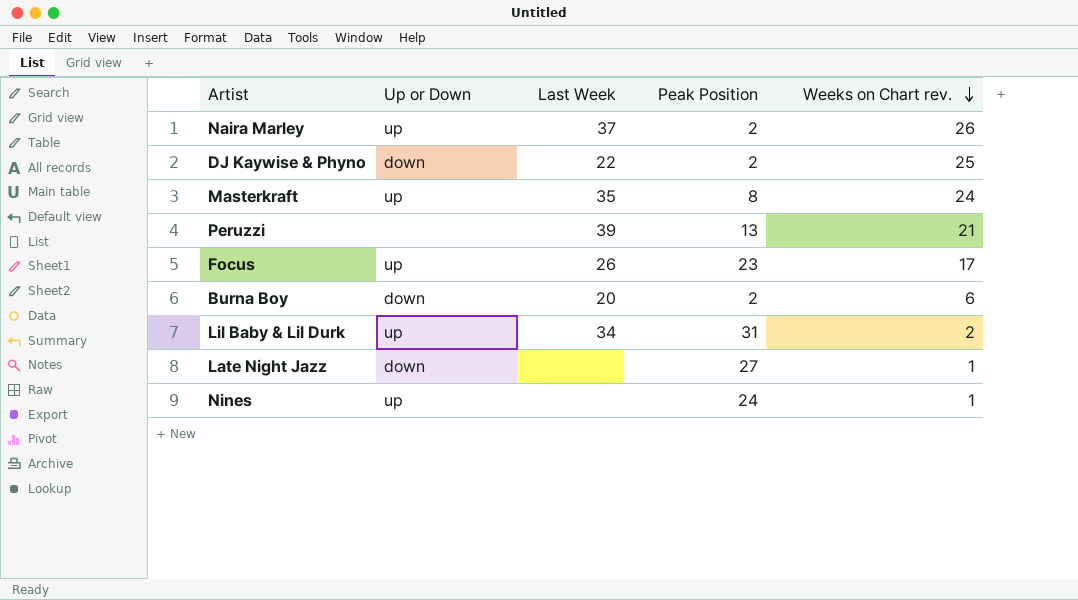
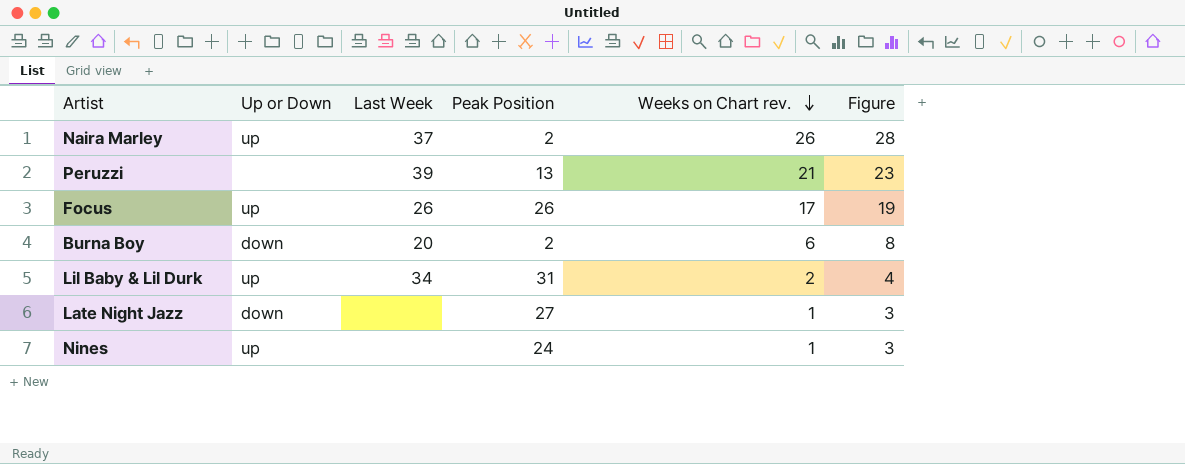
column Figure | formula: none -> [Weeks on Chart rev.] + 2
row DJ Kaywise & Phyno: down | 22 | 2 | 25 -> none
row Masterkraft: up | 35 | 8 | 24 -> none
Focus | Peak Position: 23 -> 26

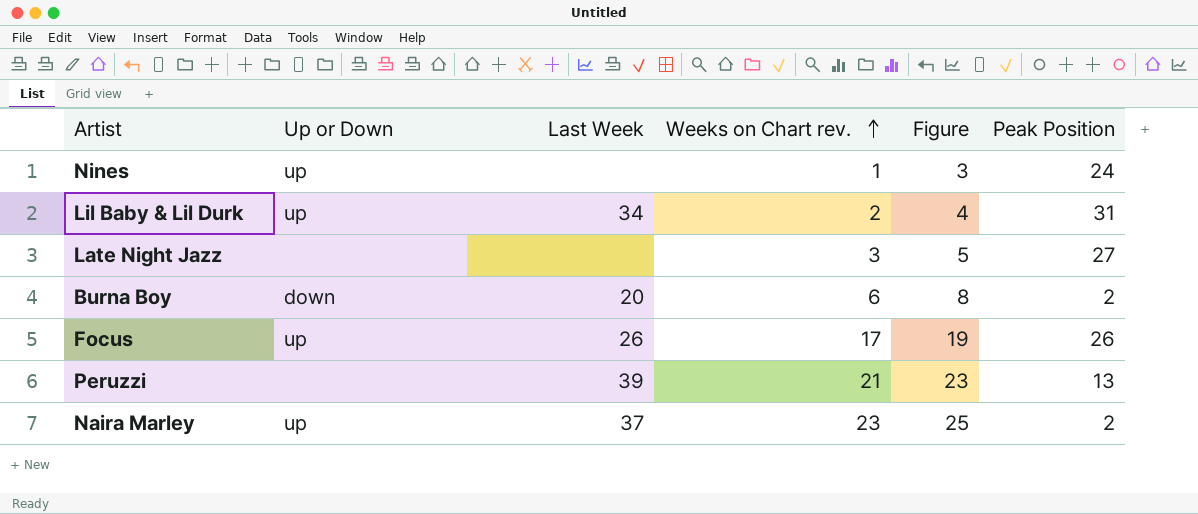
row order: Weeks on Chart rev. descending -> Weeks on Chart rev. ascending
column Peak Position | position: 4 -> 6
Late Night Jazz | Up or Down: down -> none
Late Night Jazz | Weeks on Chart rev.: 1 -> 3
Late Night Jazz | Figure: 3 -> 5
Naira Marley | Weeks on Chart rev.: 26 -> 23
Naira Marley | Figure: 28 -> 25

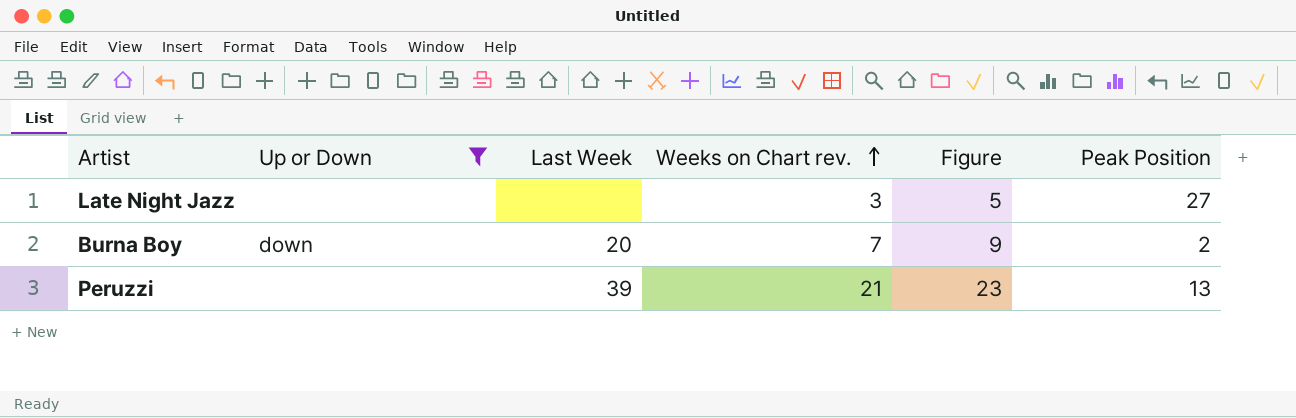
filter: none -> Up or Down != up
Burna Boy | Weeks on Chart rev.: 6 -> 7
Burna Boy | Figure: 8 -> 9

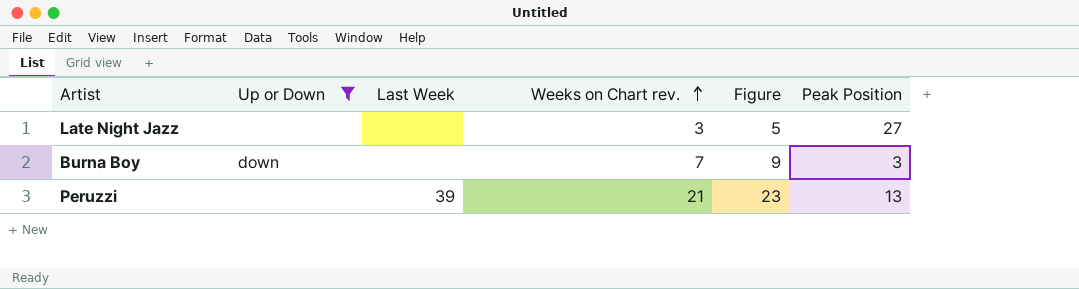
Burna Boy | Last Week: 20 -> none
Burna Boy | Peak Position: 2 -> 3

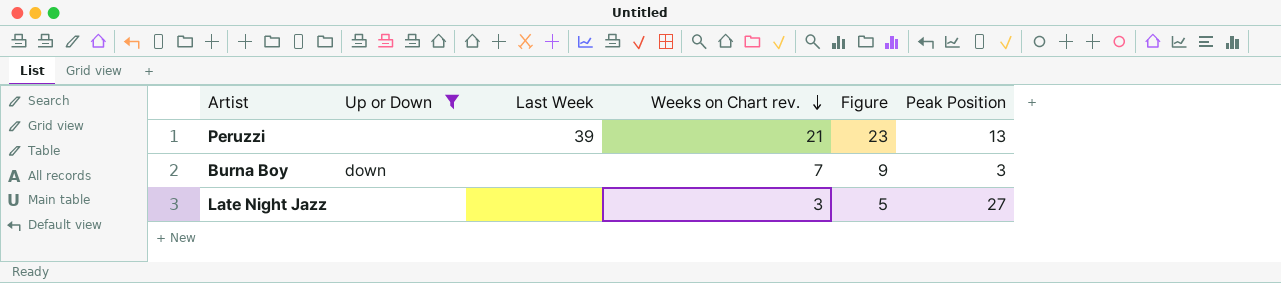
row order: Weeks on Chart rev. ascending -> Weeks on Chart rev. descending

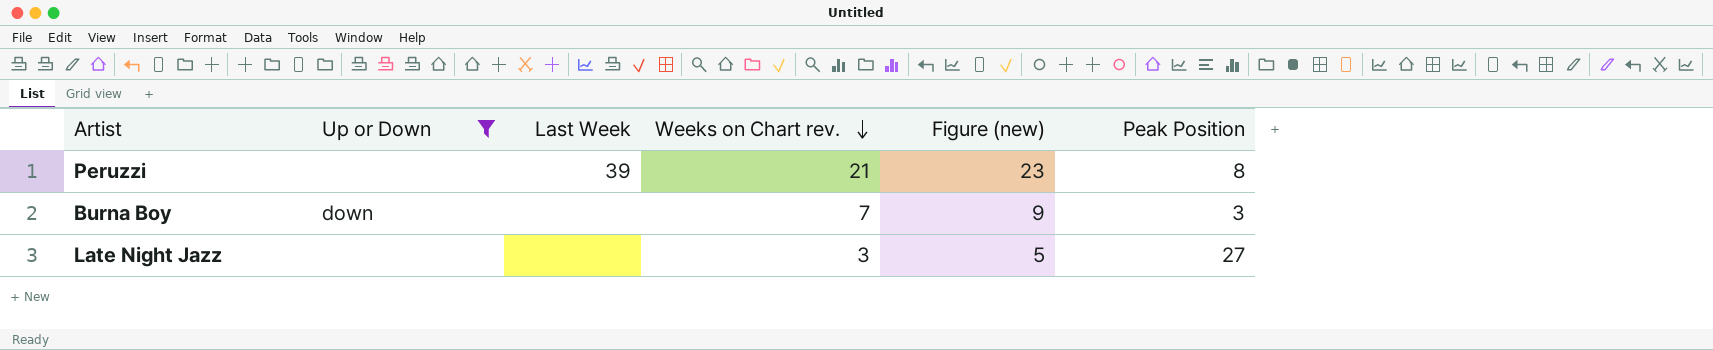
column name: Figure -> Figure (new)
Peruzzi | Peak Position: 13 -> 8

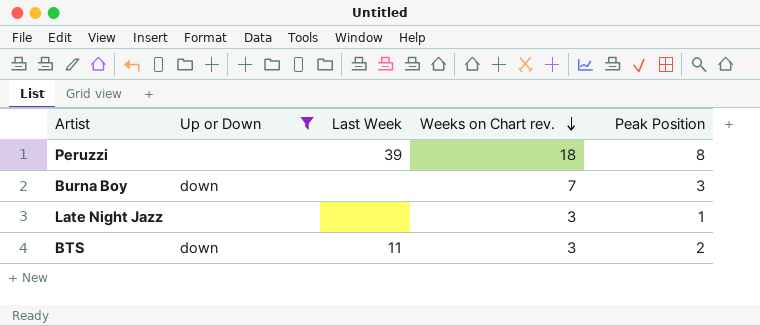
column Figure (new) | formula: [Weeks on Chart rev.] + 2 -> none
Peruzzi | Weeks on Chart rev.: 21 -> 18
Late Night Jazz | Peak Position: 27 -> 1
row BTS: none -> down | 11 | 3 | 2

